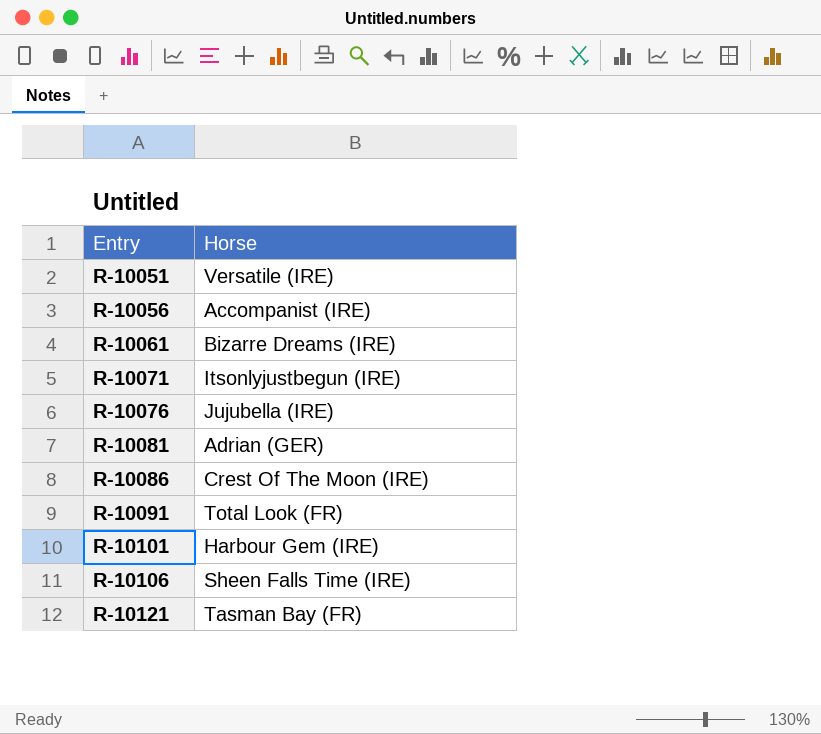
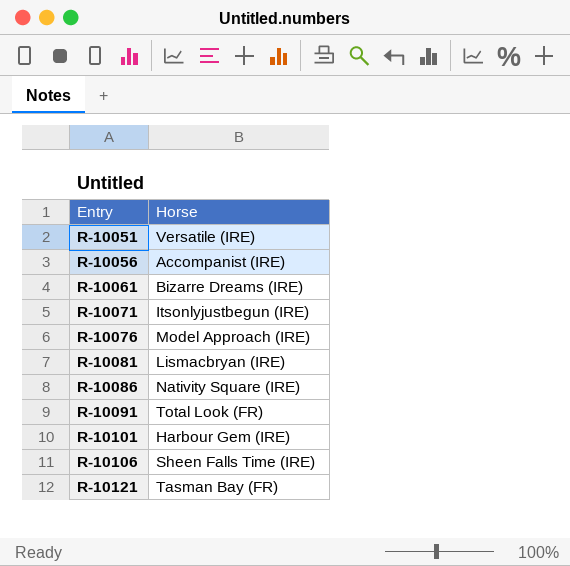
R-10076 | Horse: Jujubella (IRE) -> Model Approach (IRE)
R-10081 | Horse: Adrian (GER) -> Lismacbryan (IRE)
R-10086 | Horse: Crest Of The Moon (IRE) -> Nativity Square (IRE)

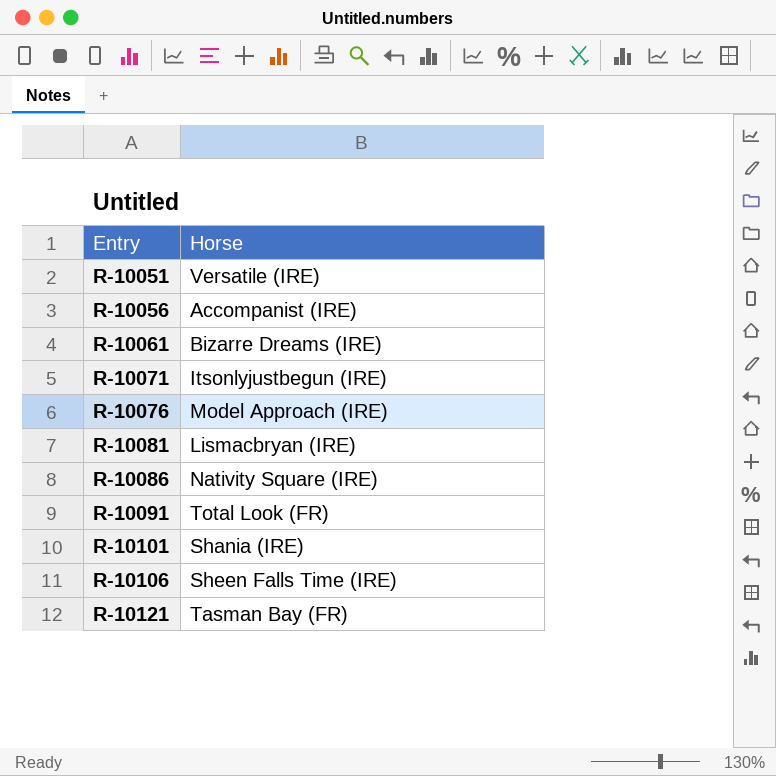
R-10101 | Horse: Harbour Gem (IRE) -> Shania (IRE)

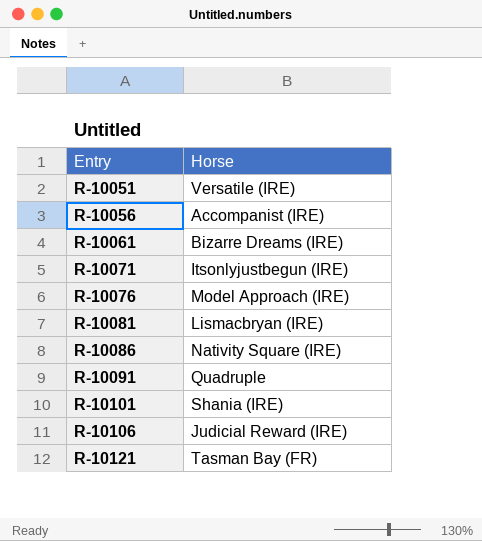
R-10091 | Horse: Total Look (FR) -> Quadruple
R-10106 | Horse: Sheen Falls Time (IRE) -> Judicial Reward (IRE)

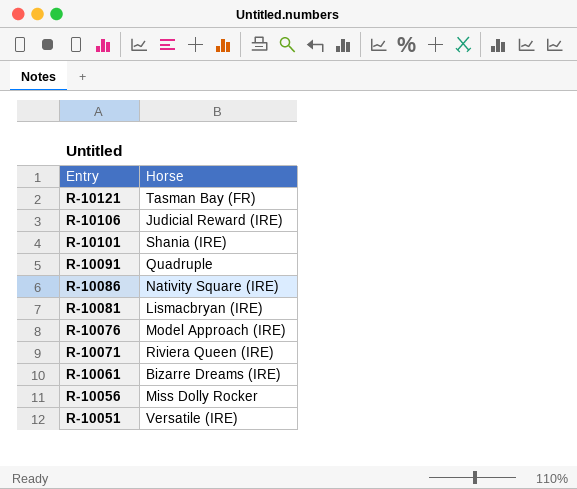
row order: Entry ascending -> Entry descending
R-10071 | Horse: Itsonlyjustbegun (IRE) -> Riviera Queen (IRE)
R-10056 | Horse: Accompanist (IRE) -> Miss Dolly Rocker

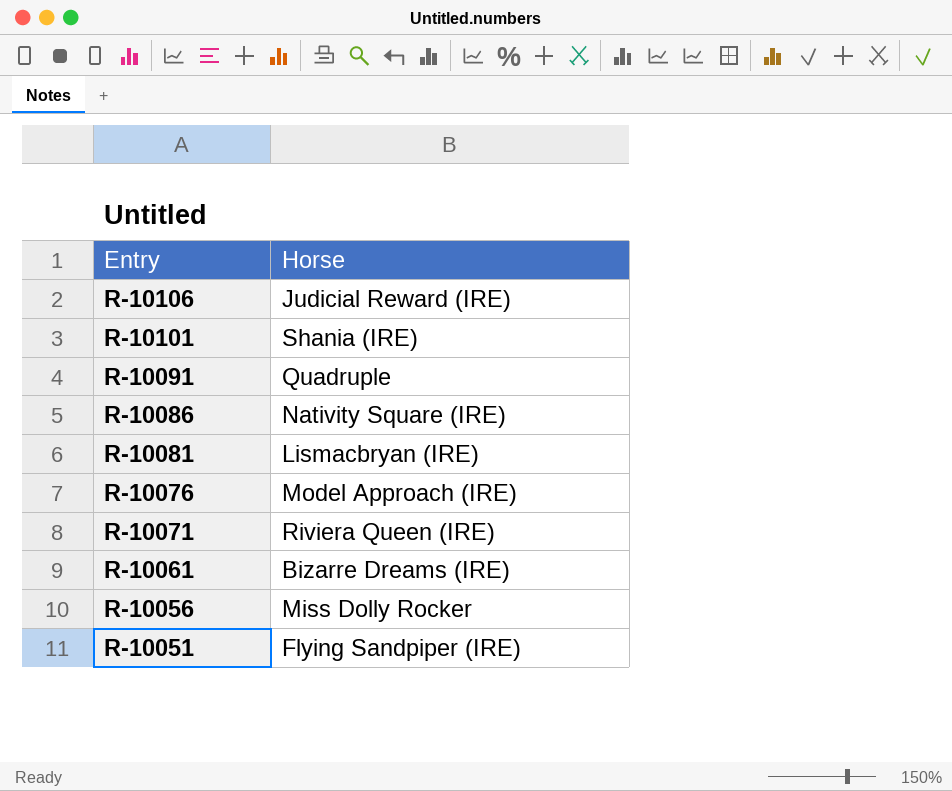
row R-10121: Tasman Bay (FR) -> none
R-10051 | Horse: Versatile (IRE) -> Flying Sandpiper (IRE)

